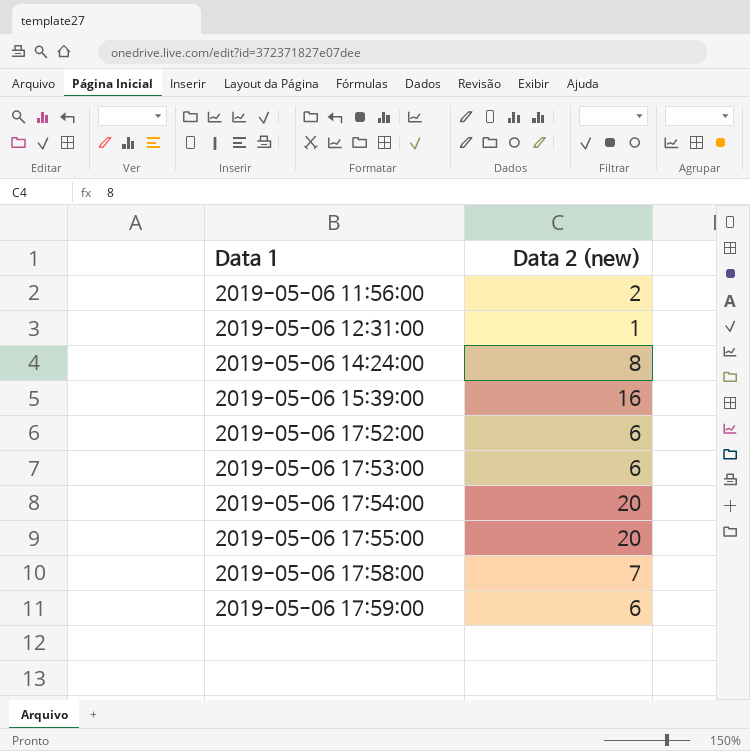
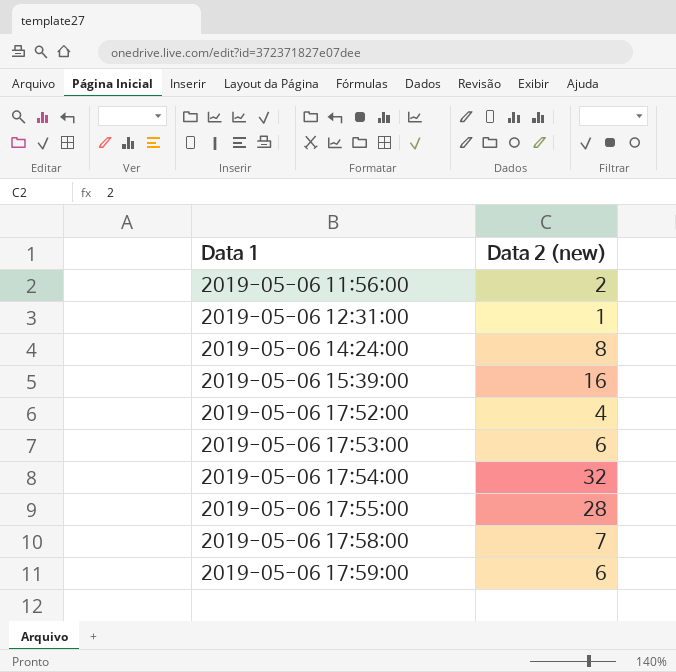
2019-05-06 17:52:00 | Data 2 (new): 6 -> 4
2019-05-06 17:54:00 | Data 2 (new): 20 -> 32
2019-05-06 17:55:00 | Data 2 (new): 20 -> 28

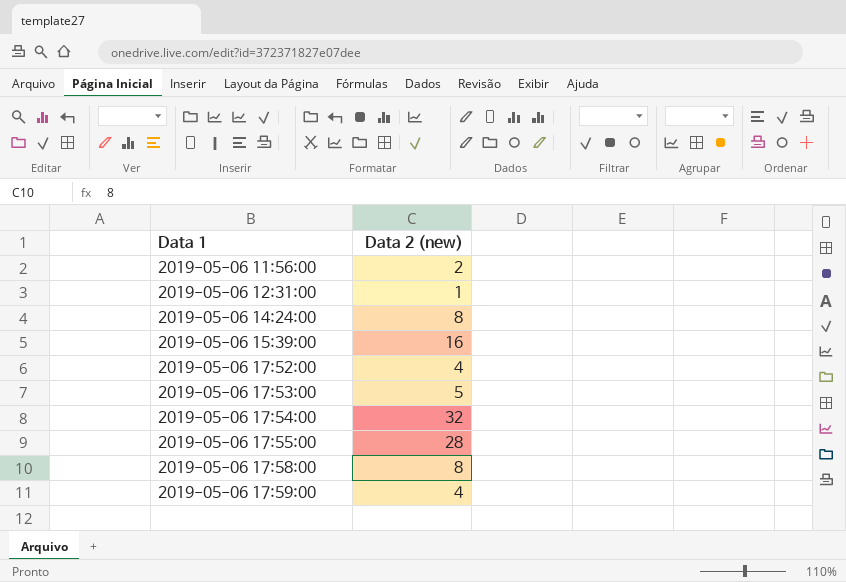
2019-05-06 17:53:00 | Data 2 (new): 6 -> 5
2019-05-06 17:58:00 | Data 2 (new): 7 -> 8
2019-05-06 17:59:00 | Data 2 (new): 6 -> 4

